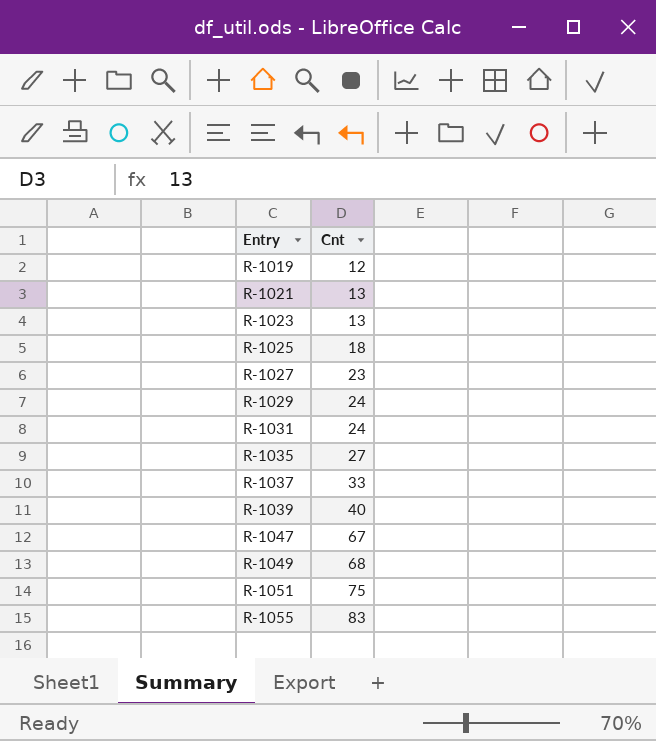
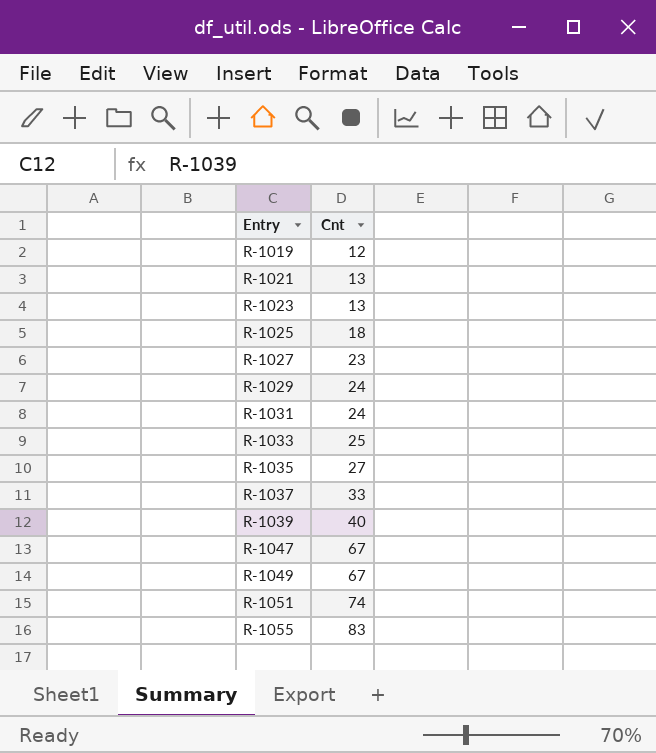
row R-1033: none -> 25
R-1049 | Cnt: 68 -> 67
R-1051 | Cnt: 75 -> 74

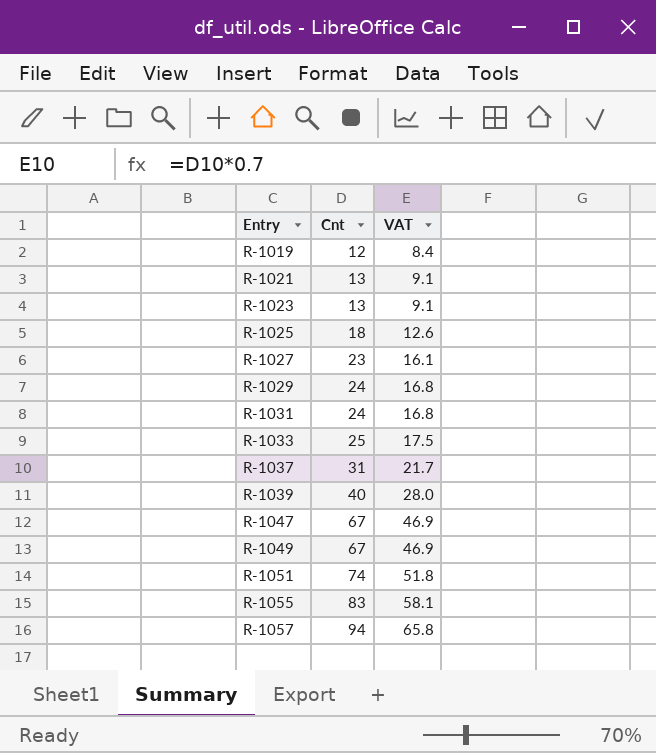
column VAT | formula: none -> [Cnt] * 0.7
row R-1035: 27 -> none
R-1037 | Cnt: 33 -> 31
row R-1057: none -> 94 | 65.8

